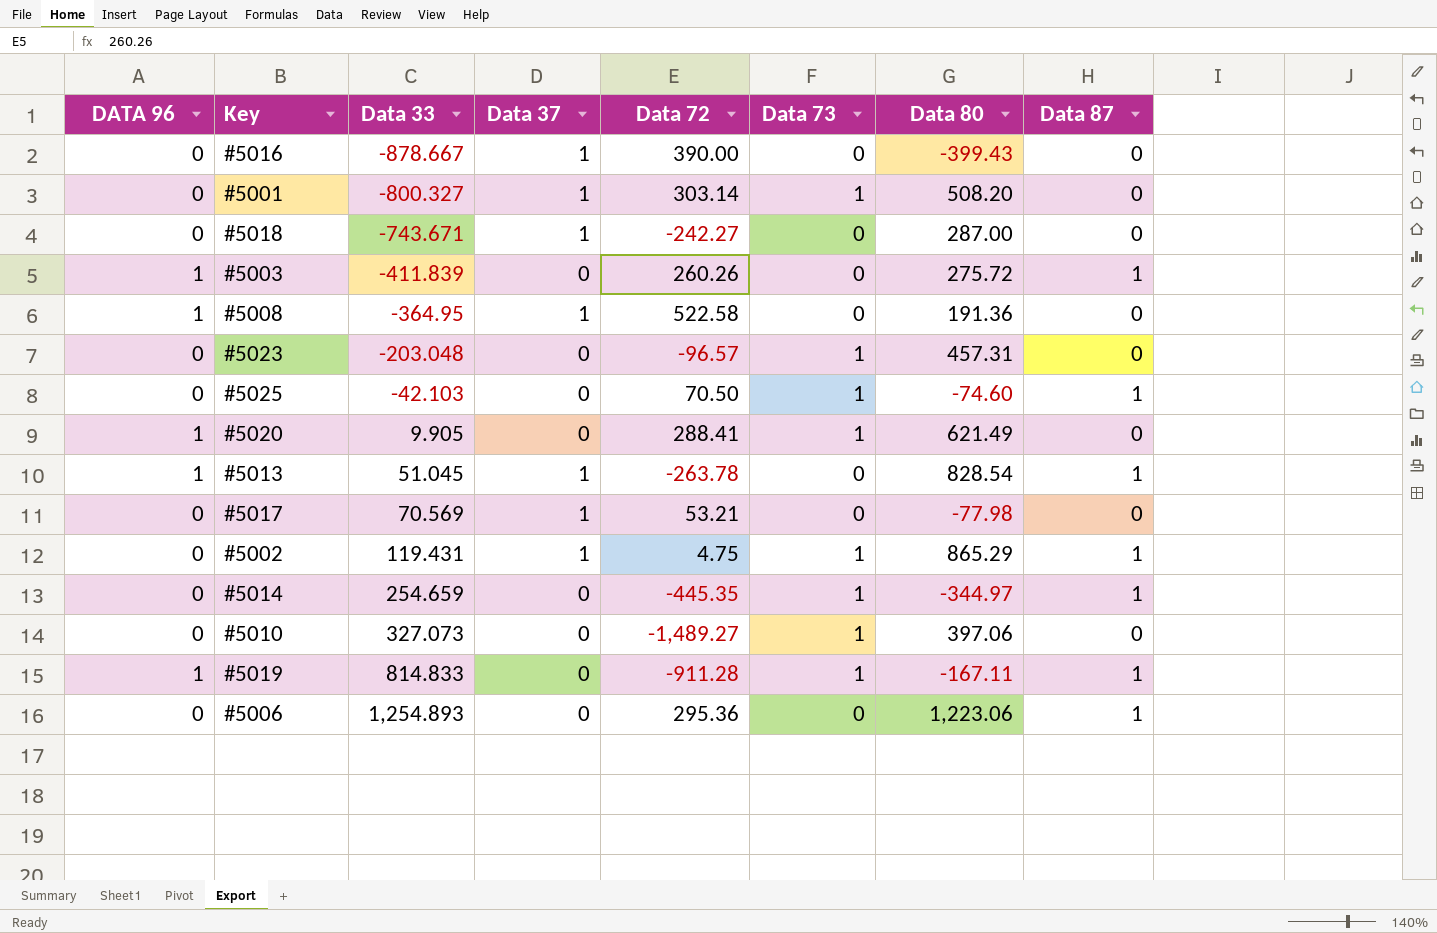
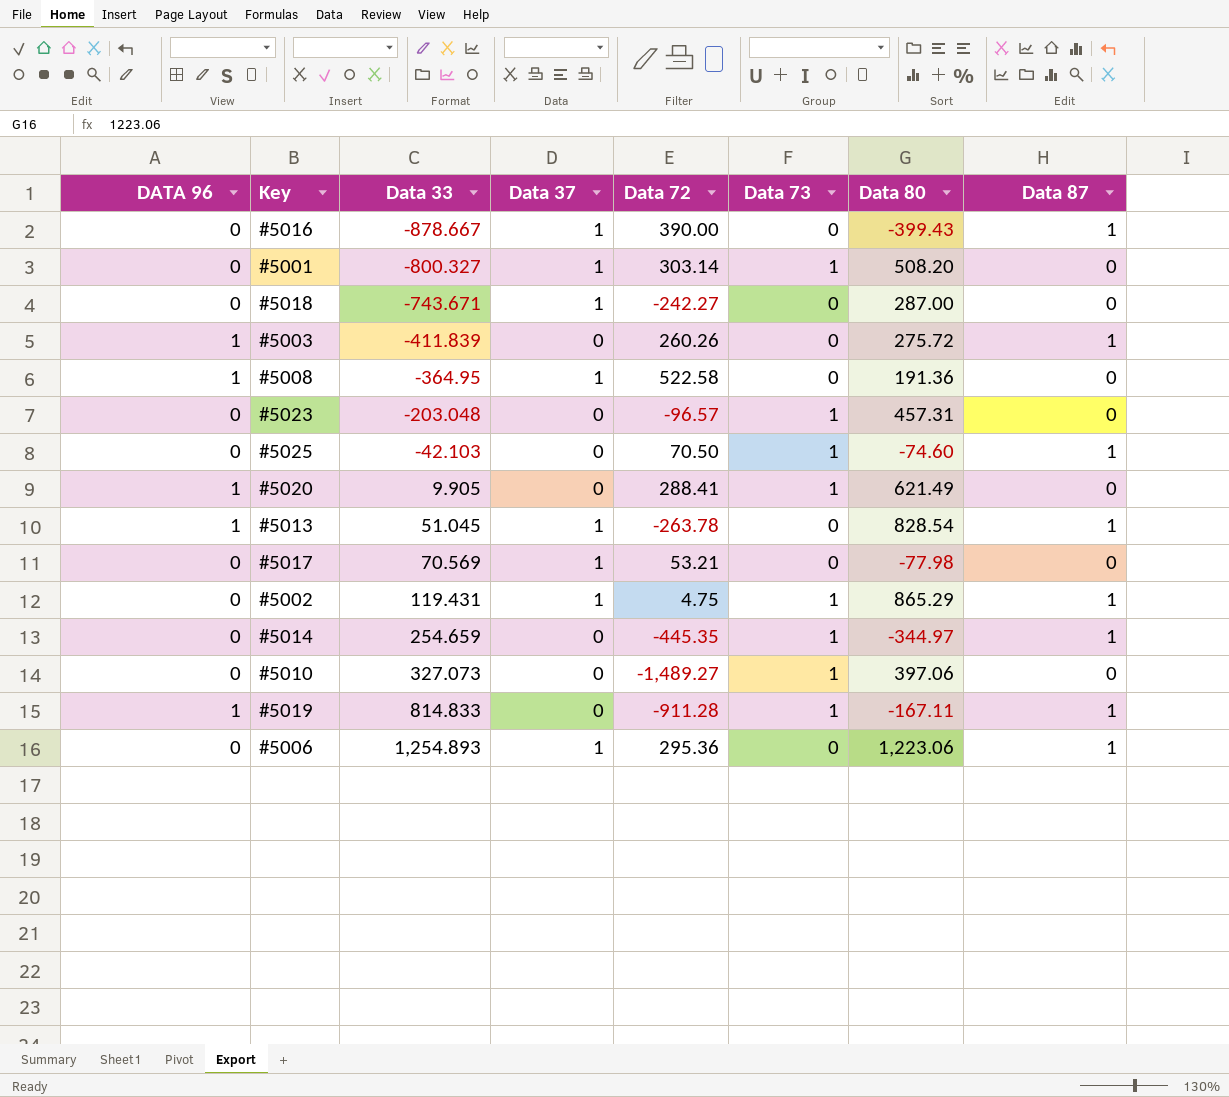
#5016 | Data 87: 0 -> 1
#5006 | Data 37: 0 -> 1

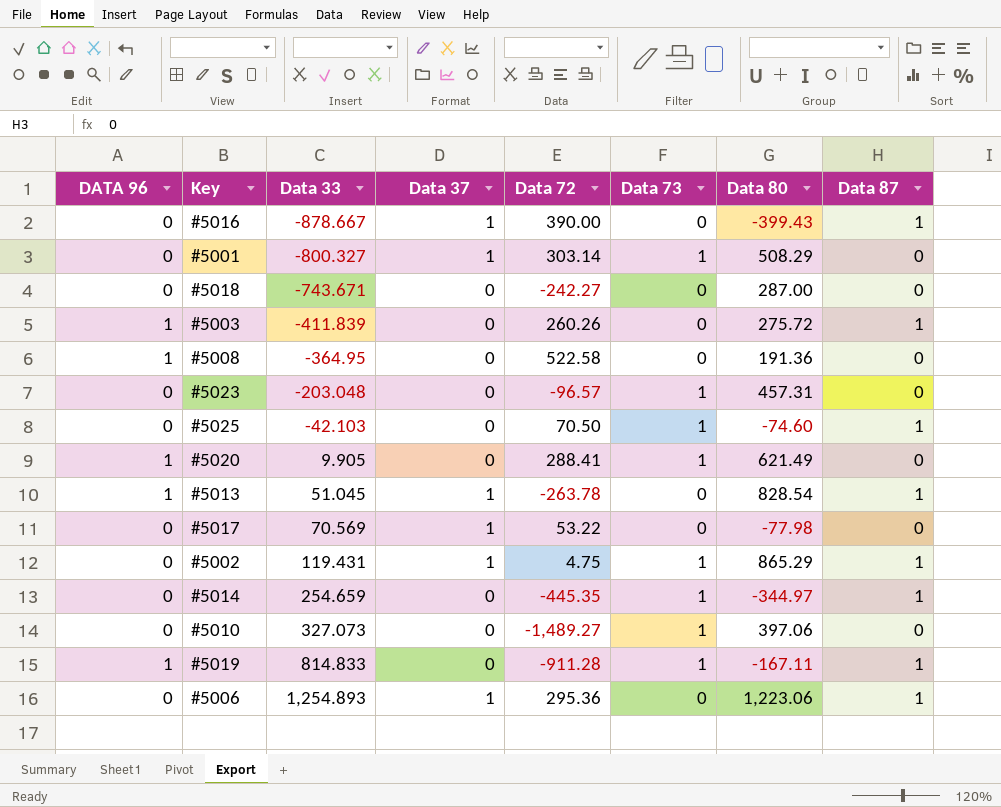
#5001 | Data 80: 508.20 -> 508.29
#5018 | Data 37: 1 -> 0
#5008 | Data 37: 1 -> 0
#5017 | Data 72: 53.21 -> 53.22

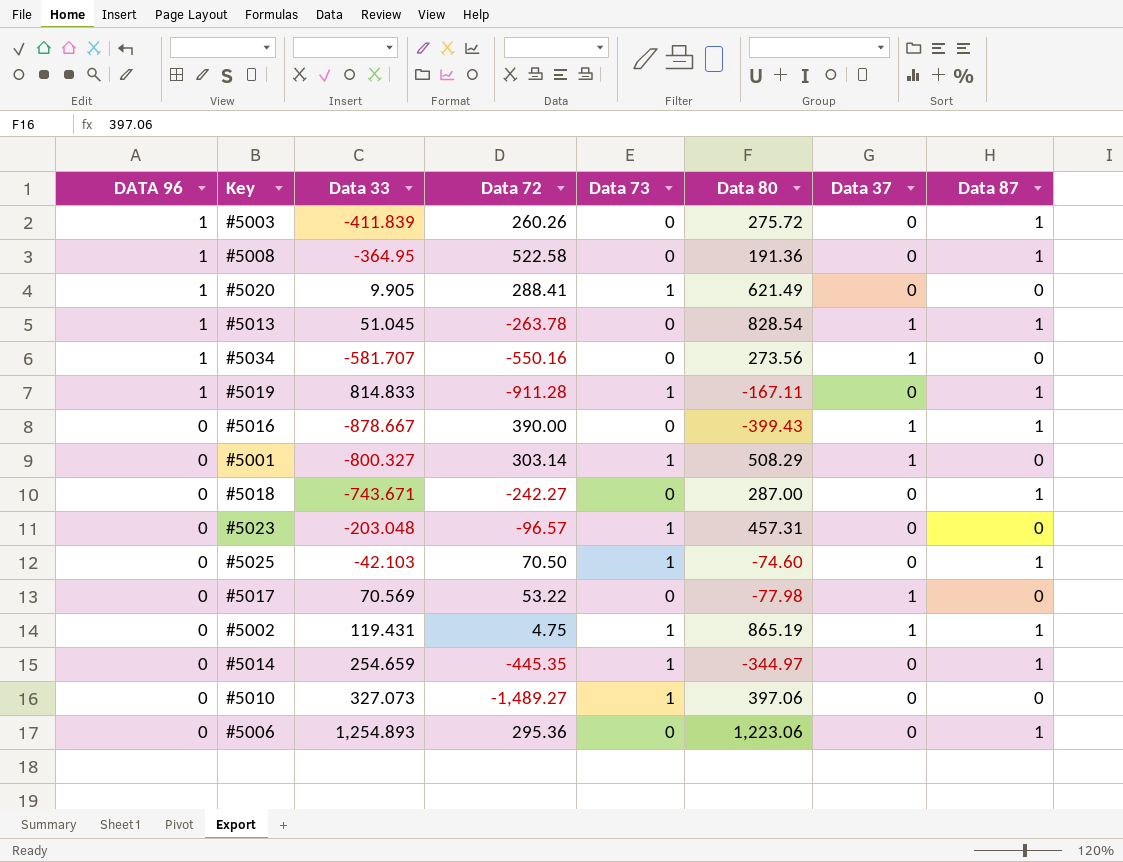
row order: Data 33 ascending -> DATA 96 descending
column Data 37 | position: 4 -> 7
#5008 | Data 87: 0 -> 1
row #5034: none -> 1 | -581.707 | -550.16 | 0 | 273.56 | 1 | 0
#5018 | Data 87: 0 -> 1
#5002 | Data 80: 865.29 -> 865.19
#5006 | Data 37: 1 -> 0

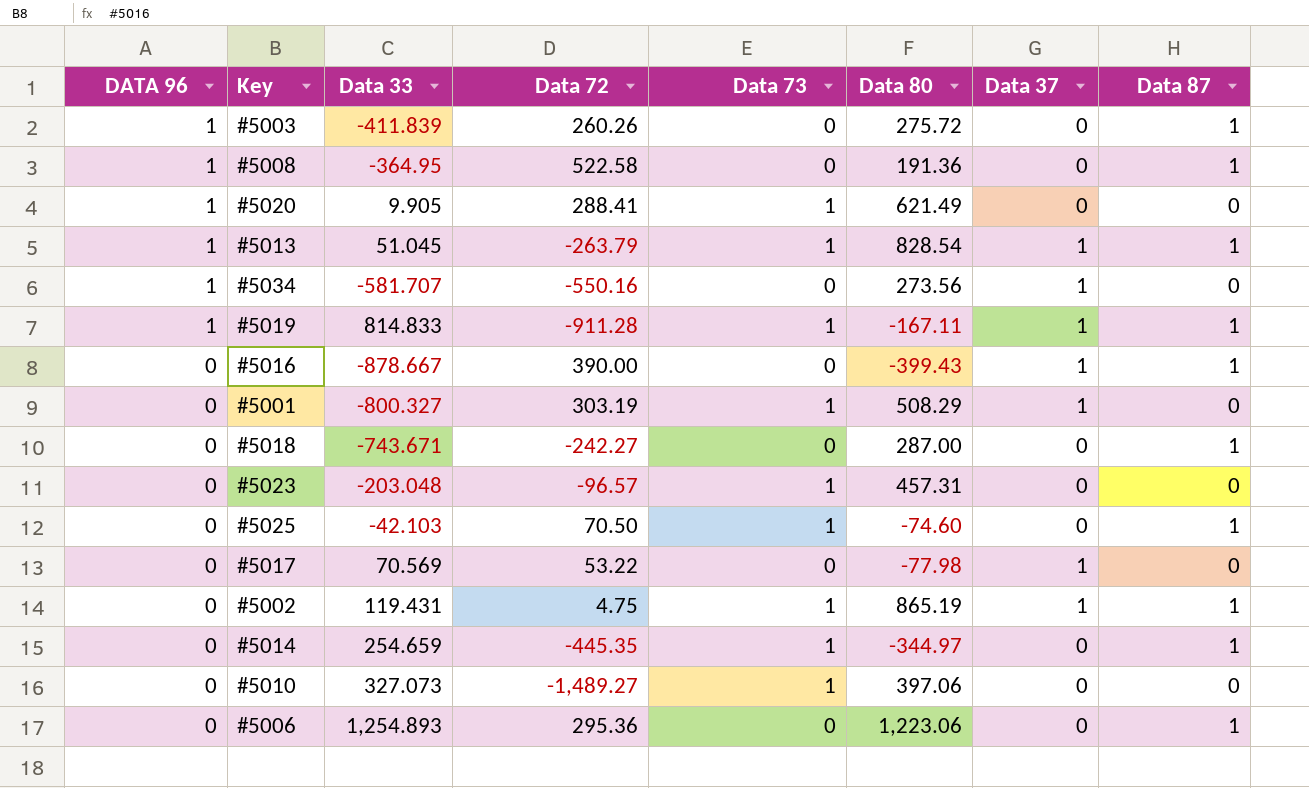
#5013 | Data 72: -263.78 -> -263.79
#5013 | Data 73: 0 -> 1
#5019 | Data 37: 0 -> 1
#5001 | Data 72: 303.14 -> 303.19

